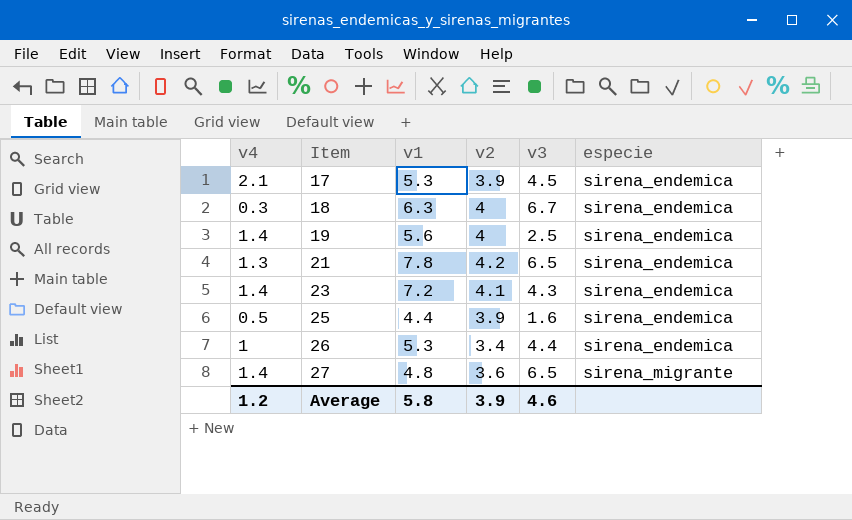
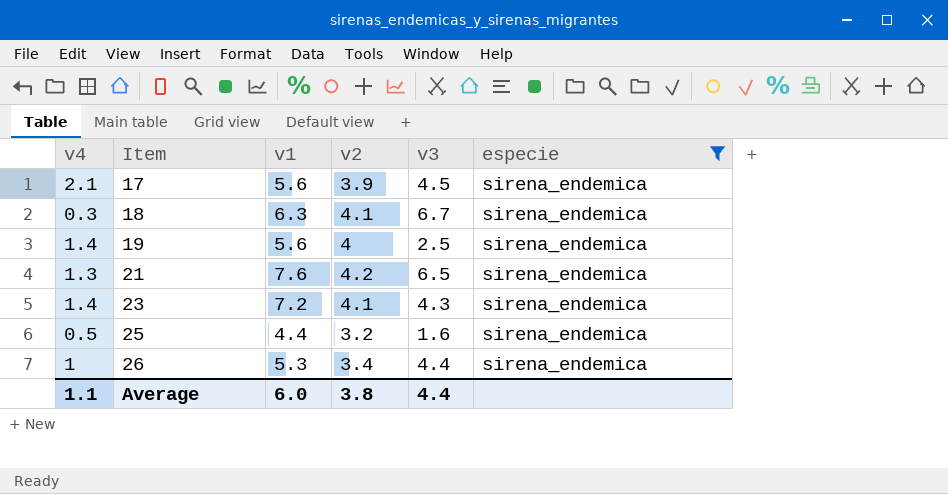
filter: none -> especie = sirena_endemica
17 | v1: 5.3 -> 5.6
18 | v2: 4 -> 4.1
21 | v1: 7.8 -> 7.6
25 | v2: 3.9 -> 3.2
Average | v4: 1.2 -> 1.1
Average | v1: 5.8 -> 6.0
Average | v2: 3.9 -> 3.8
Average | v3: 4.6 -> 4.4

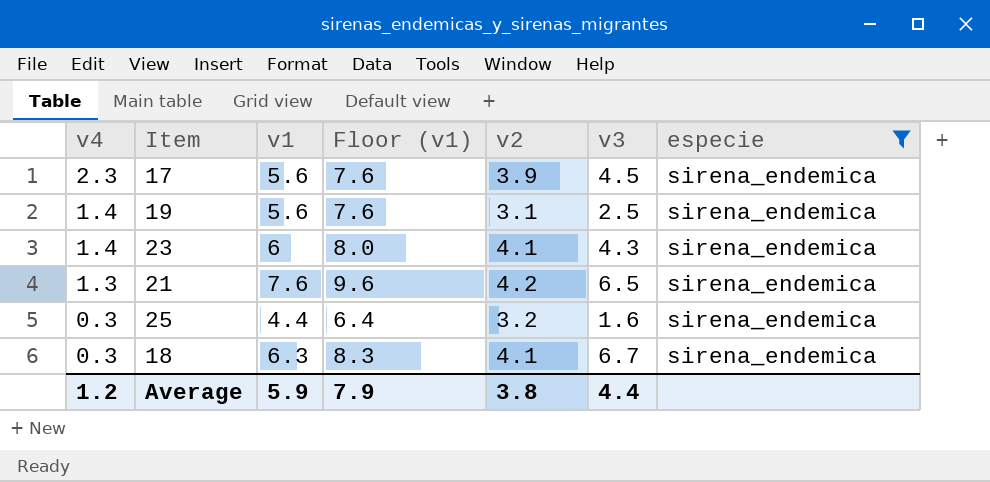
row order: Item ascending -> v4 descending
column Floor (v1) | formula: none -> [v1] + 2
row 26: 1 | 5.3 | 3.4 | 4.4 | sirena_endemica -> none
17 | v4: 2.1 -> 2.3
19 | v2: 4 -> 3.1
23 | v1: 7.2 -> 6
25 | v4: 0.5 -> 0.3
Average | v4: 1.1 -> 1.2
Average | v1: 6.0 -> 5.9

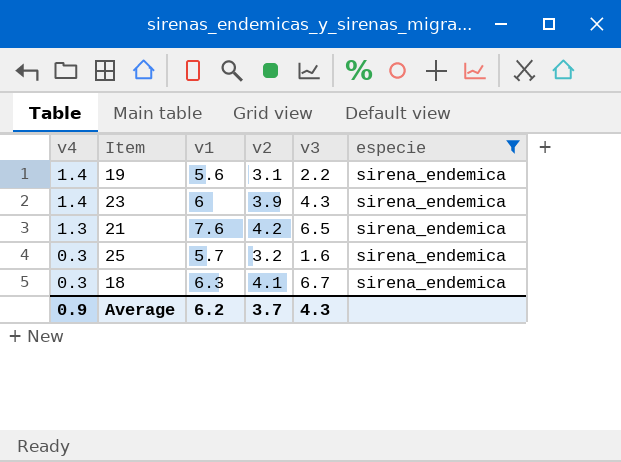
column Floor (v1) | formula: [v1] + 2 -> none
row 17: 2.3 | 5.6 | 7.6 | 3.9 | 4.5 | sirena_endemica -> none
19 | v3: 2.5 -> 2.2
23 | v2: 4.1 -> 3.9
25 | v1: 4.4 -> 5.7
Average | v4: 1.2 -> 0.9
Average | v1: 5.9 -> 6.2
Average | v2: 3.8 -> 3.7
Average | v3: 4.4 -> 4.3

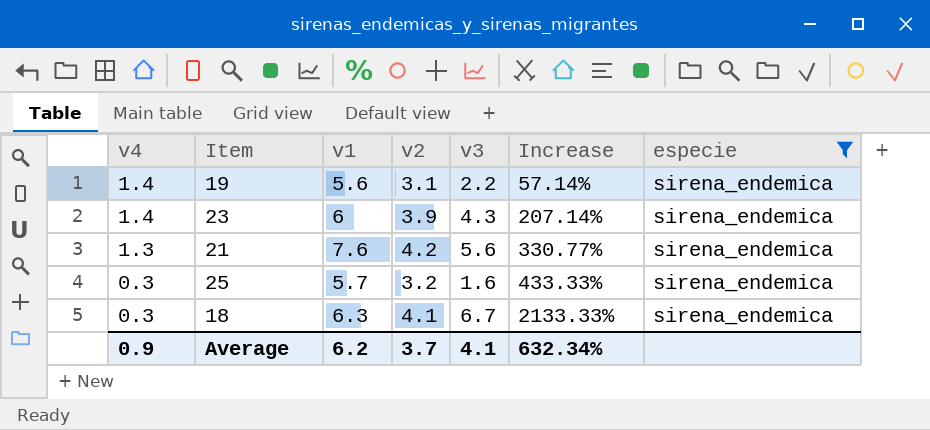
column Increase | formula: none -> ([v3] - [v4]) / [v4]
21 | v3: 6.5 -> 5.6
Average | v3: 4.3 -> 4.1

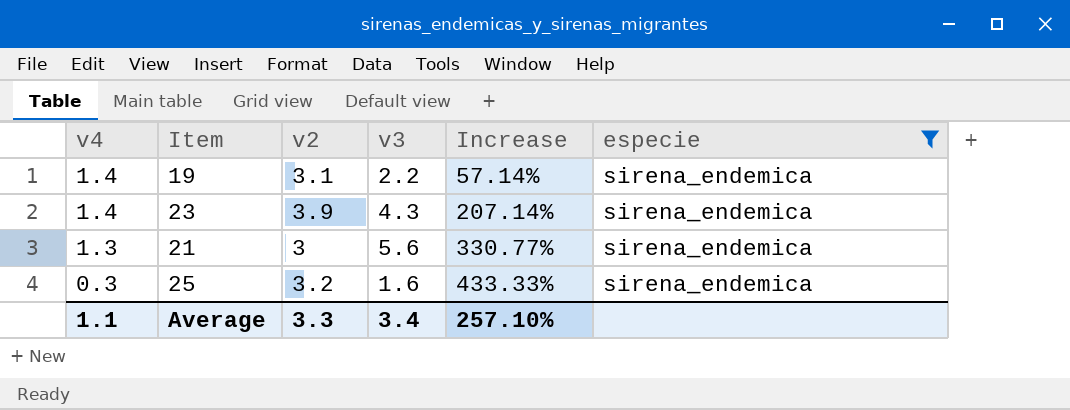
column v1 | position: 3 -> none
row 18: 0.3 | 6.3 | 4.1 | 6.7 | 2133.33% | sirena_endemica -> none
21 | v2: 4.2 -> 3
Average | v4: 0.9 -> 1.1
Average | v2: 3.7 -> 3.3
Average | v3: 4.1 -> 3.4
Average | Increase: 632.34% -> 257.10%

